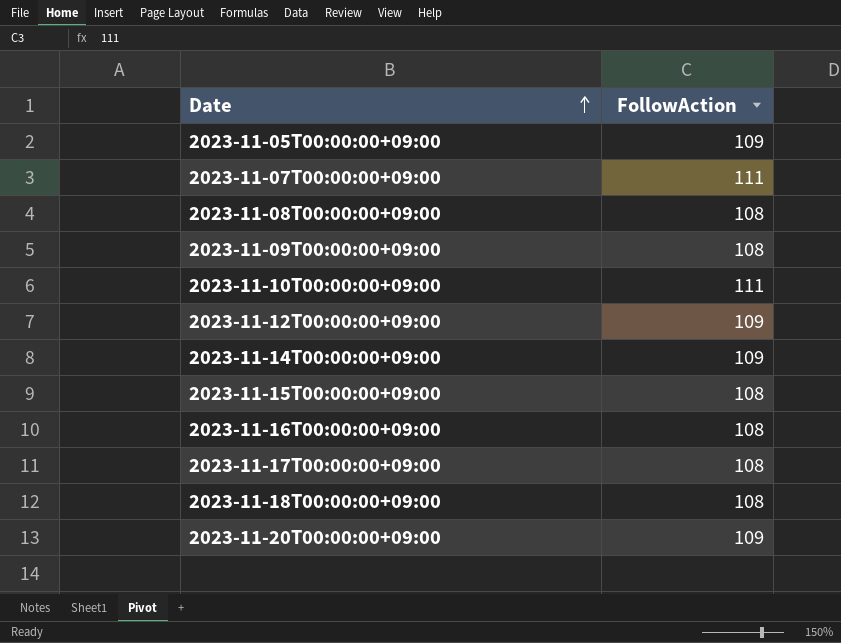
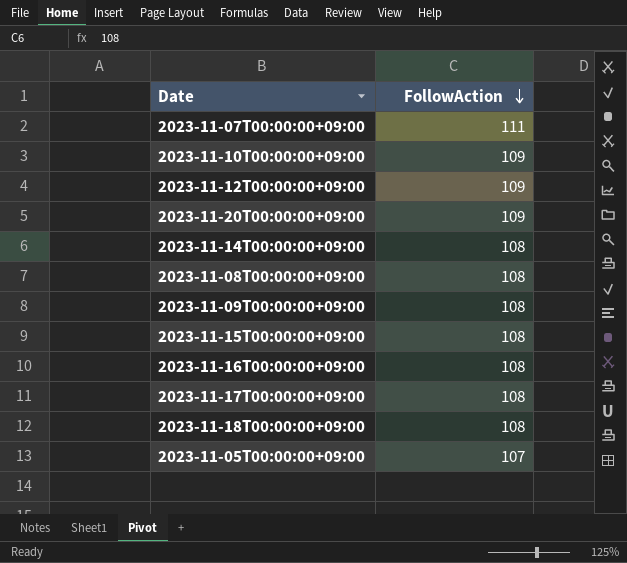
row order: Date ascending -> FollowAction descending
2023-11-10T00:00:00+09:00 | FollowAction: 111 -> 109
2023-11-14T00:00:00+09:00 | FollowAction: 109 -> 108
2023-11-05T00:00:00+09:00 | FollowAction: 109 -> 107

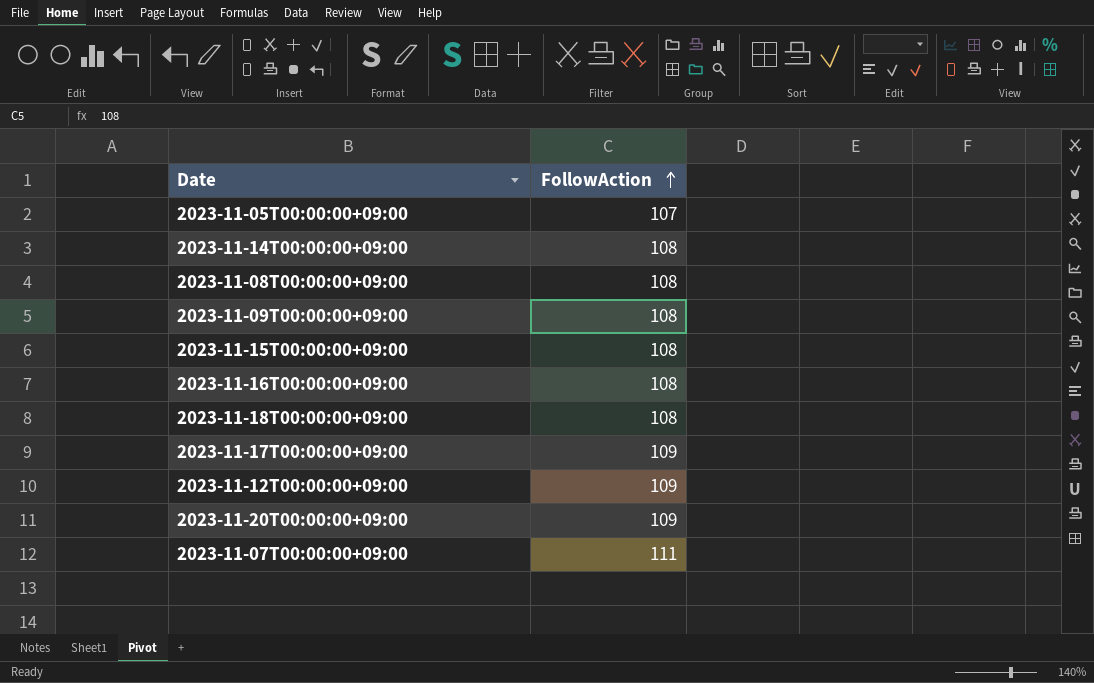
row order: FollowAction descending -> FollowAction ascending
row 2023-11-10T00:00:00+09:00: 109 -> none
2023-11-17T00:00:00+09:00 | FollowAction: 108 -> 109

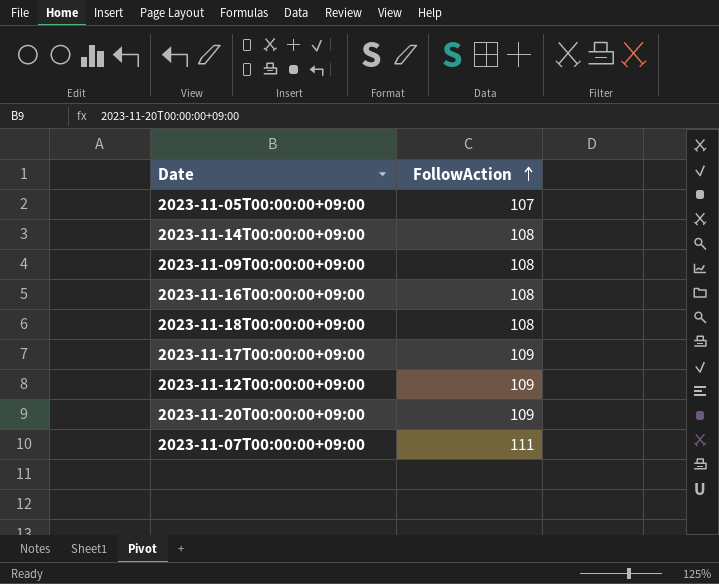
row 2023-11-08T00:00:00+09:00: 108 -> none
row 2023-11-15T00:00:00+09:00: 108 -> none

